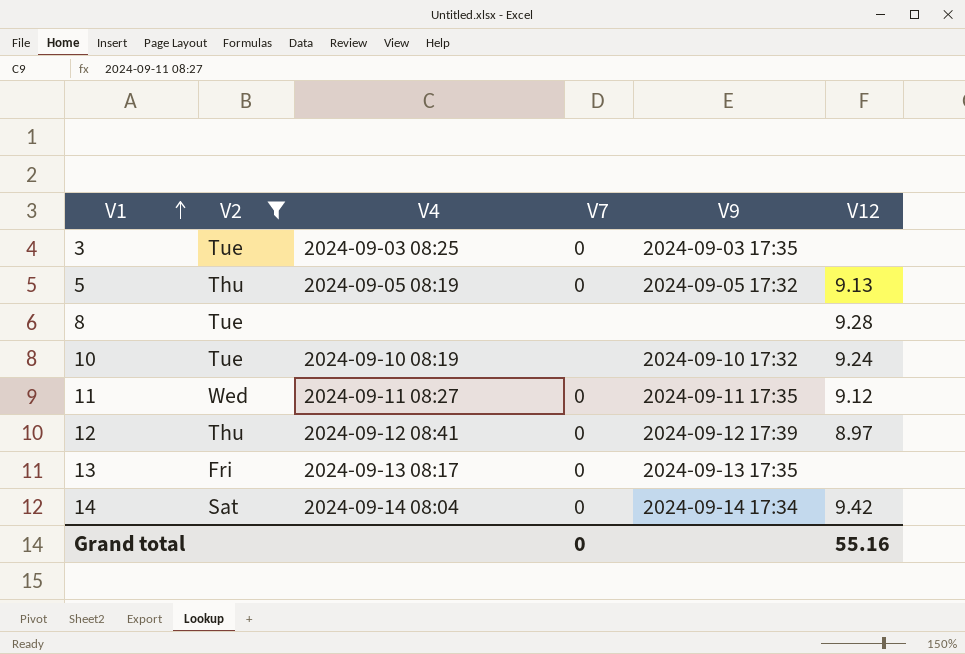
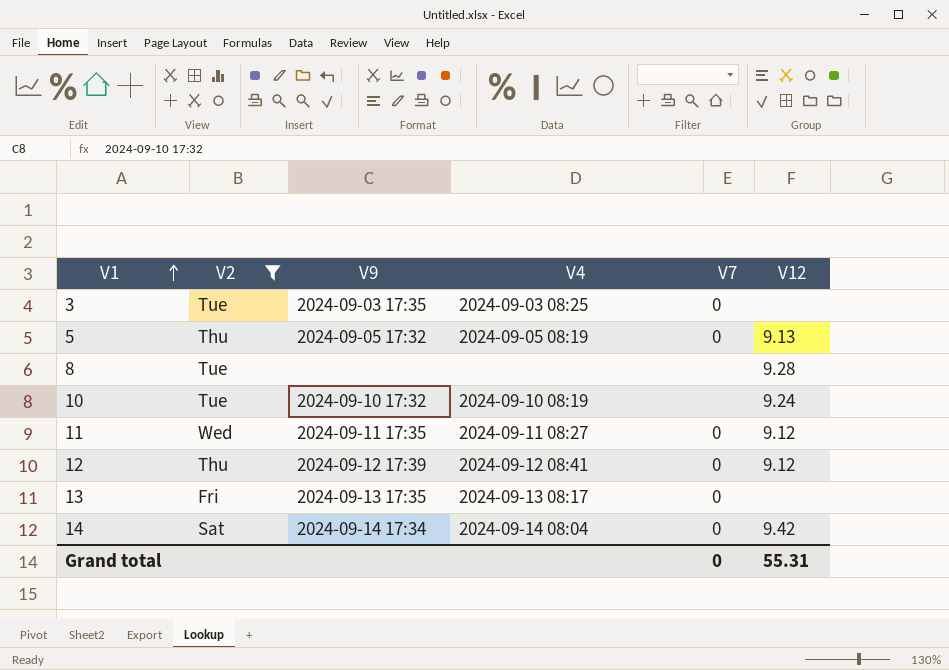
column V9 | position: 5 -> 3
12 | V12: 8.97 -> 9.12
Grand total | V12: 55.16 -> 55.31

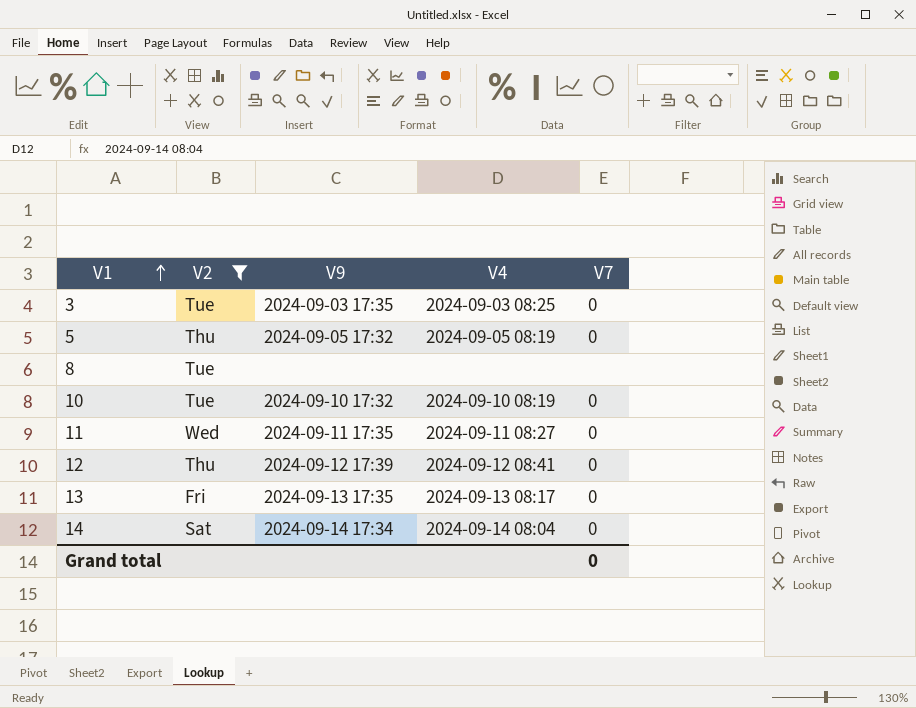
column V12 | position: 6 -> none
10 | V7: none -> 0

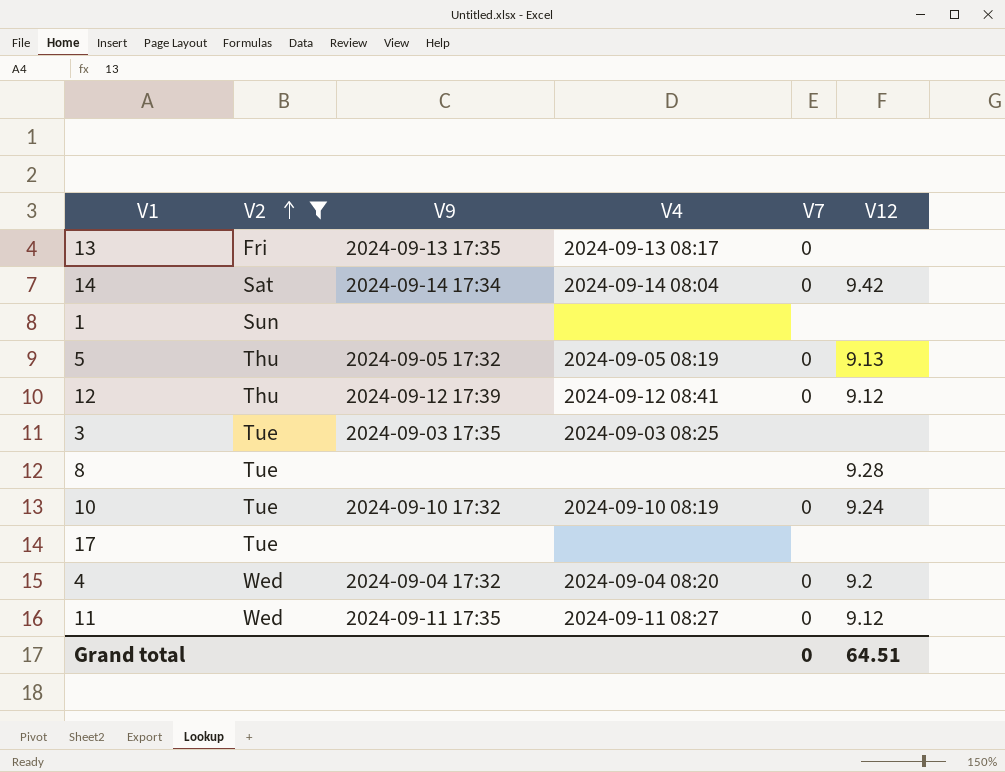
row order: V1 ascending -> V2 ascending
column V12 | position: none -> 6
row 1: none -> Sun | none | none | none | none
3 | V7: 0 -> none
row 17: none -> Tue | none | none | none | none
row 4: none -> Wed | 2024-09-04 17:32 | 2024-09-04 08:20 | 0 | 9.2

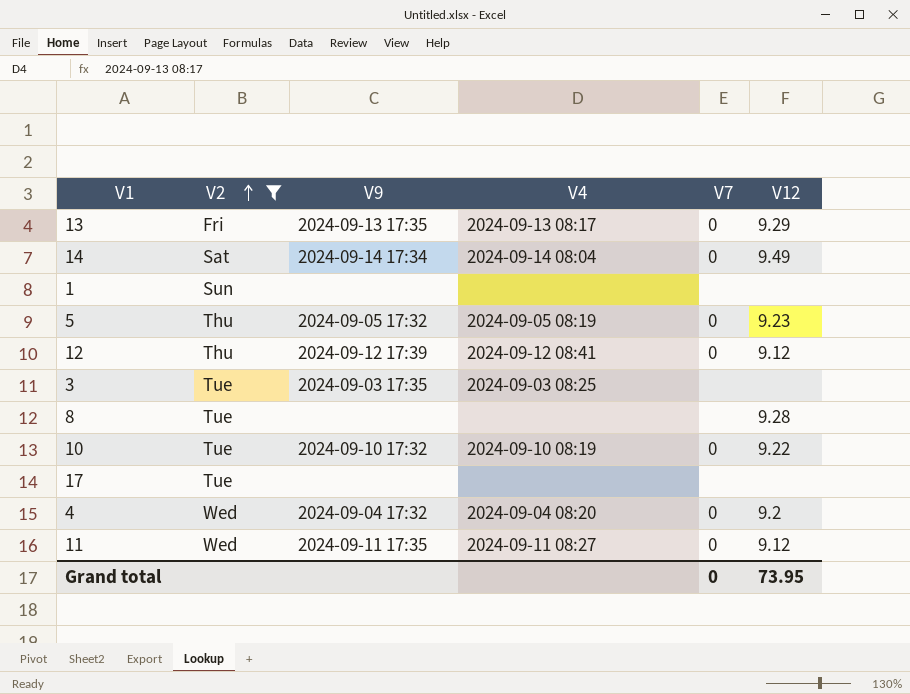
13 | V12: none -> 9.29
14 | V12: 9.42 -> 9.49
5 | V12: 9.13 -> 9.23
10 | V12: 9.24 -> 9.22
Grand total | V12: 64.51 -> 73.95

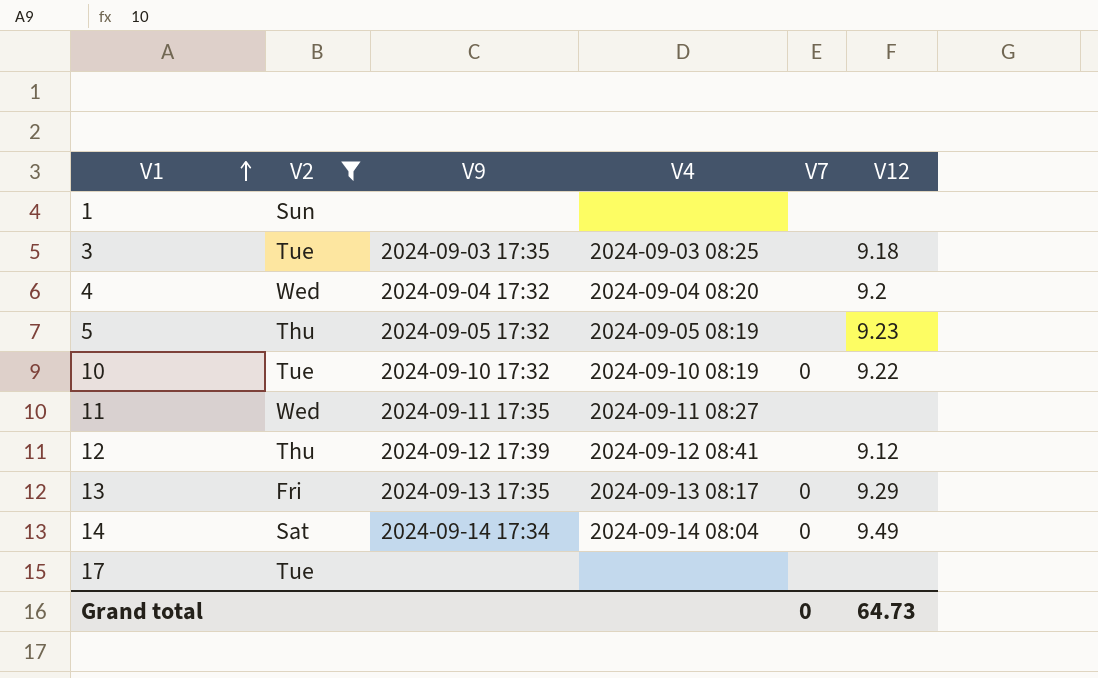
row order: V2 ascending -> V1 ascending
row 8: Tue | none | none | none | 9.28 -> none
3 | V12: none -> 9.18
4 | V7: 0 -> none
5 | V7: 0 -> none
11 | V7: 0 -> none
11 | V12: 9.12 -> none
12 | V7: 0 -> none
Grand total | V12: 73.95 -> 64.73

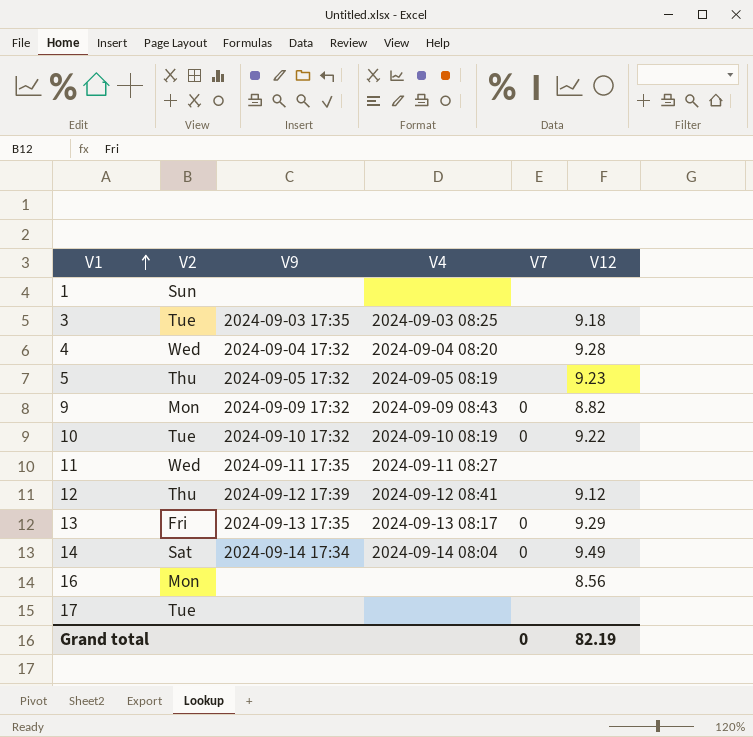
filter: V2 != Mon -> none
4 | V12: 9.2 -> 9.28
Grand total | V12: 64.73 -> 82.19

